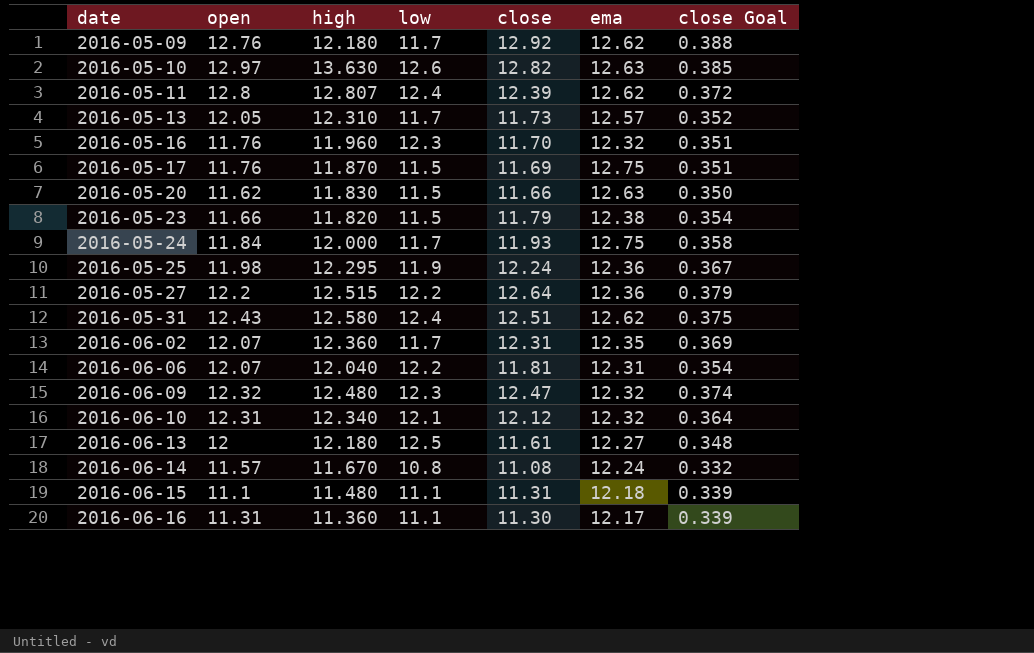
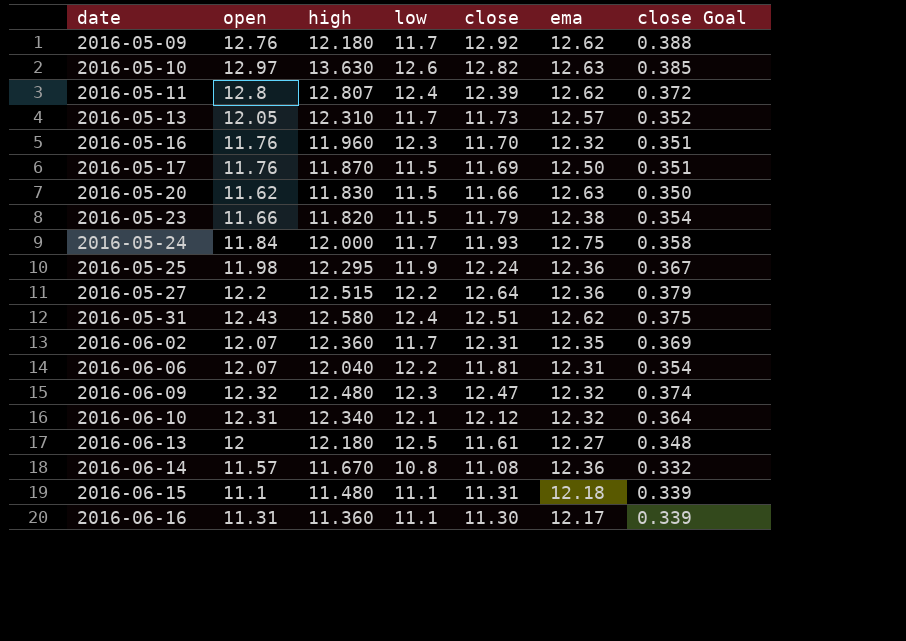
2016-05-17 | ema: 12.75 -> 12.50
2016-06-14 | ema: 12.24 -> 12.36

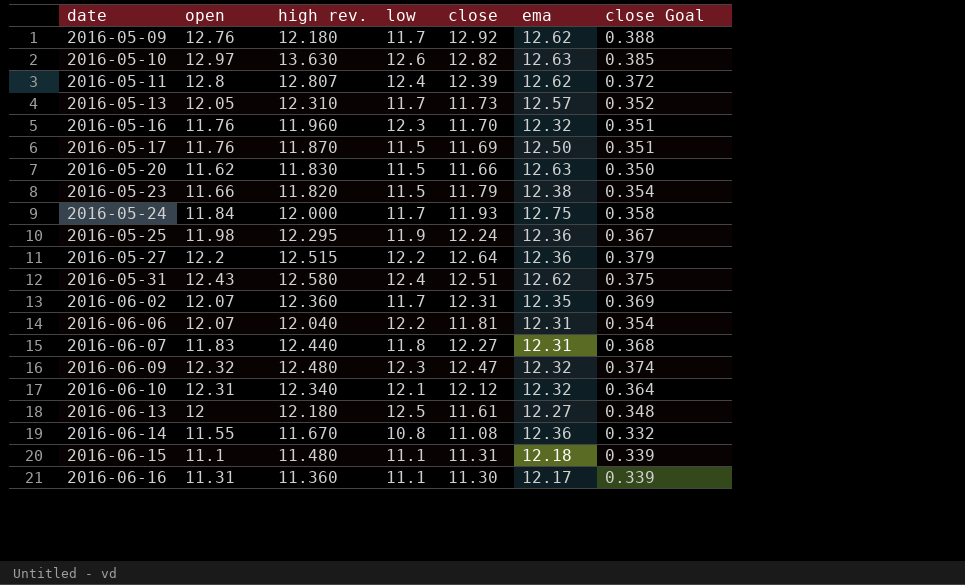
column name: high -> high rev.
row 2016-06-07: none -> 11.83 | 12.440 | 11.8 | 12.27 | 12.31 | 0.368
2016-06-14 | open: 11.57 -> 11.55

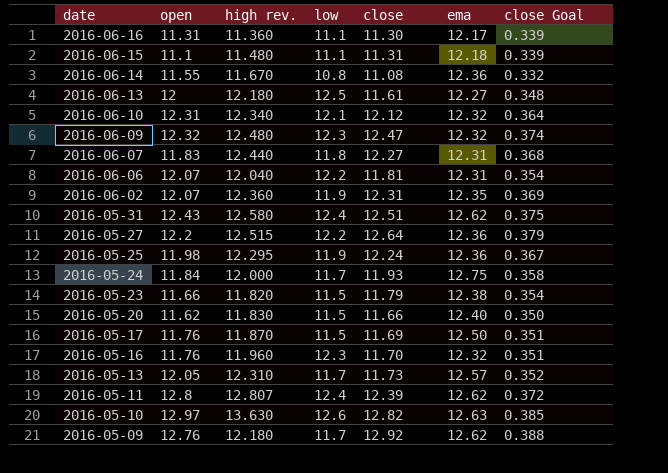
row order: date ascending -> date descending
2016-06-02 | low: 11.7 -> 11.9
2016-05-20 | ema: 12.63 -> 12.40

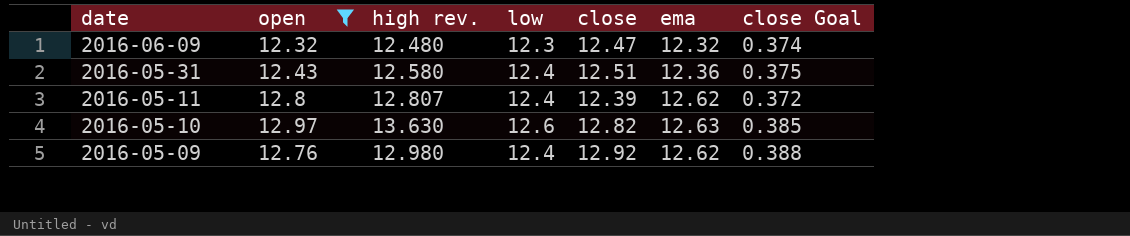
filter: none -> open >= 12.32
2016-05-31 | ema: 12.62 -> 12.36
2016-05-09 | high rev.: 12.180 -> 12.980
2016-05-09 | low: 11.7 -> 12.4

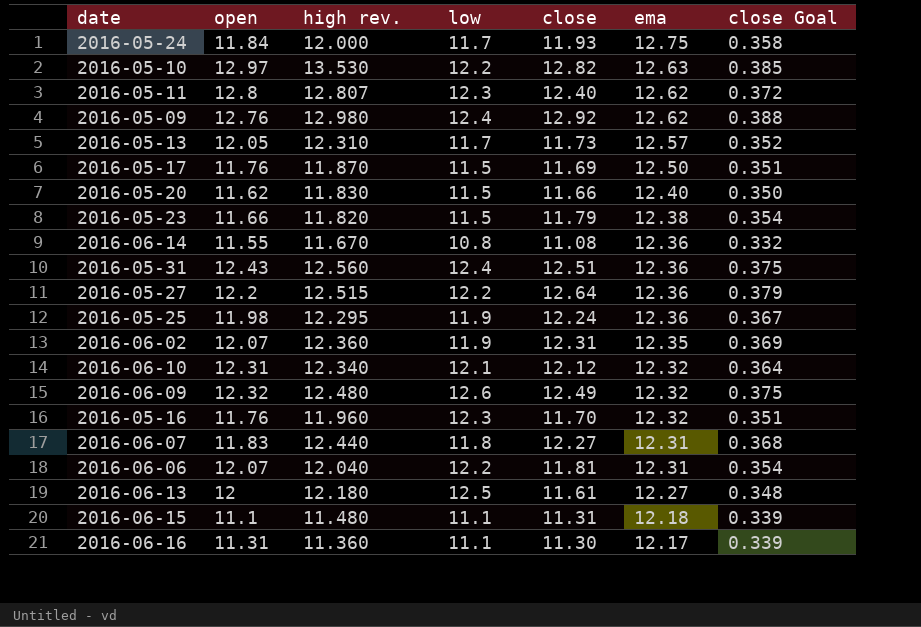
filter: open >= 12.32 -> none
row order: date descending -> ema descending
2016-05-10 | high rev.: 13.630 -> 13.530
2016-05-10 | low: 12.6 -> 12.2
2016-05-11 | low: 12.4 -> 12.3
2016-05-11 | close: 12.39 -> 12.40
2016-05-31 | high rev.: 12.580 -> 12.560
2016-06-09 | low: 12.3 -> 12.6
2016-06-09 | close: 12.47 -> 12.49
2016-06-09 | close Goal: 0.374 -> 0.375

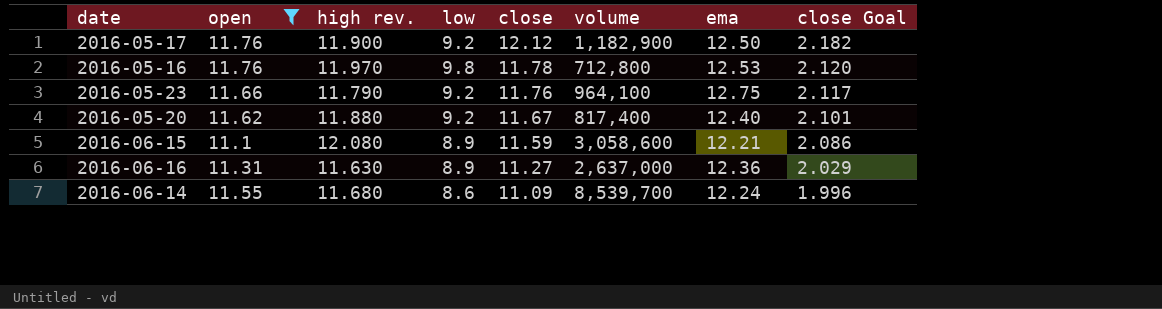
filter: none -> open <= 11.76
row order: ema descending -> close descending
column volume | position: none -> 6
column close Goal | formula: [close] * 0.03 -> [close] * 0.18
2016-05-17 | high rev.: 11.870 -> 11.900
2016-05-17 | low: 11.5 -> 9.2
2016-05-17 | close: 11.69 -> 12.12
2016-05-16 | high rev.: 11.960 -> 11.970
2016-05-16 | low: 12.3 -> 9.8
2016-05-16 | close: 11.70 -> 11.78
2016-05-16 | ema: 12.32 -> 12.53
2016-05-23 | high rev.: 11.820 -> 11.790
2016-05-23 | low: 11.5 -> 9.2
2016-05-23 | close: 11.79 -> 11.76
2016-05-23 | ema: 12.38 -> 12.75
2016-05-20 | high rev.: 11.830 -> 11.880
2016-05-20 | low: 11.5 -> 9.2
2016-05-20 | close: 11.66 -> 11.67
2016-06-15 | high rev.: 11.480 -> 12.080
2016-06-15 | low: 11.1 -> 8.9
2016-06-15 | close: 11.31 -> 11.59
2016-06-15 | ema: 12.18 -> 12.21
2016-06-16 | high rev.: 11.360 -> 11.630
2016-06-16 | low: 11.1 -> 8.9
2016-06-16 | close: 11.30 -> 11.27
2016-06-16 | ema: 12.17 -> 12.36
2016-06-14 | high rev.: 11.670 -> 11.680
2016-06-14 | low: 10.8 -> 8.6
2016-06-14 | close: 11.08 -> 11.09
2016-06-14 | ema: 12.36 -> 12.24

